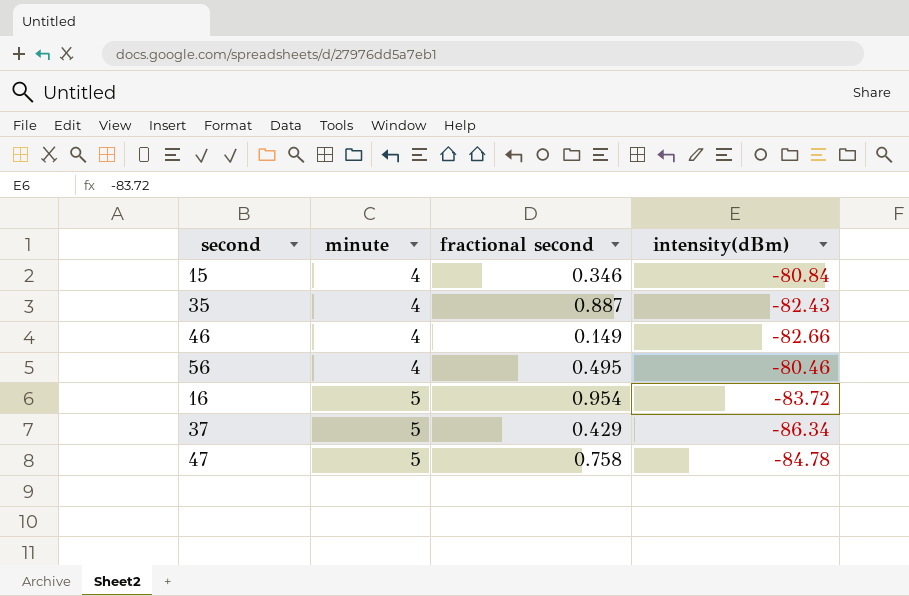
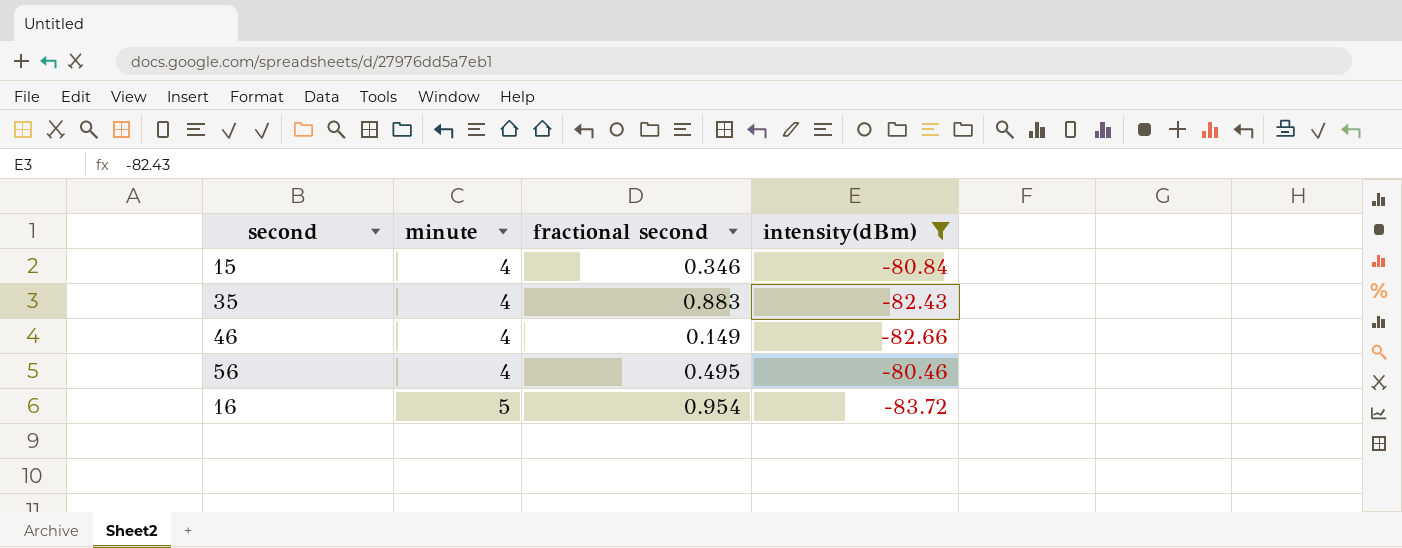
filter: none -> intensity(dBm) >= -83.72
35 | fractional second: 0.887 -> 0.883

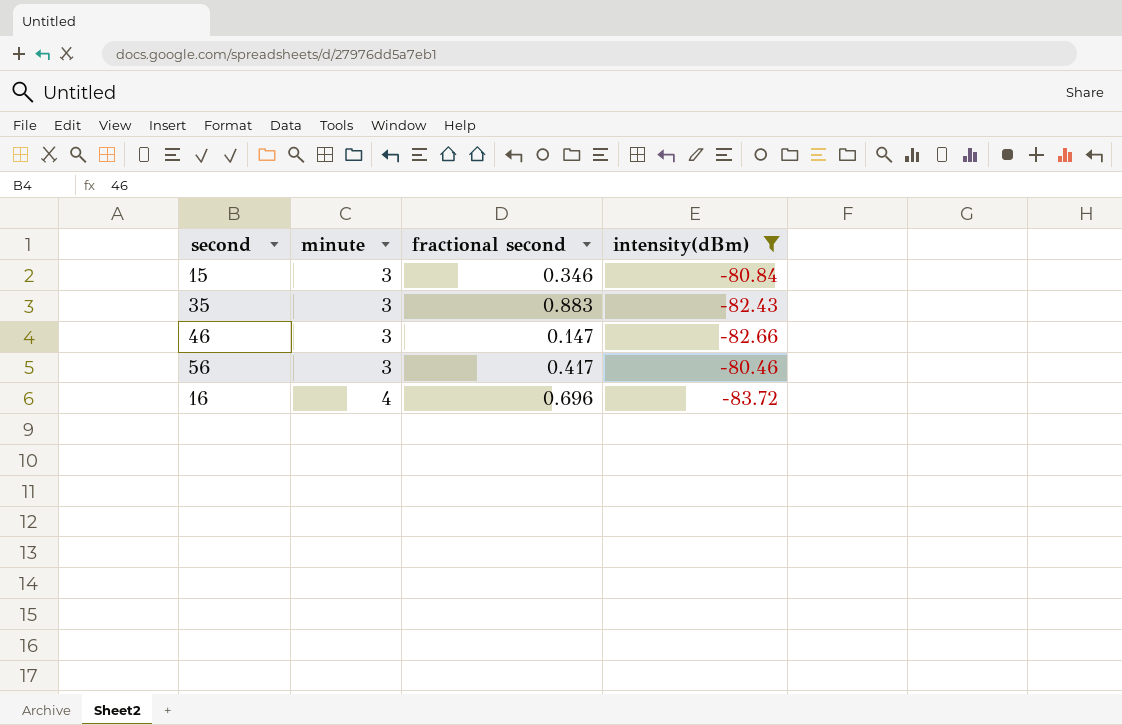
15 | minute: 4 -> 3
35 | minute: 4 -> 3
46 | minute: 4 -> 3
46 | fractional second: 0.149 -> 0.147
56 | minute: 4 -> 3
56 | fractional second: 0.495 -> 0.417
16 | minute: 5 -> 4
16 | fractional second: 0.954 -> 0.696

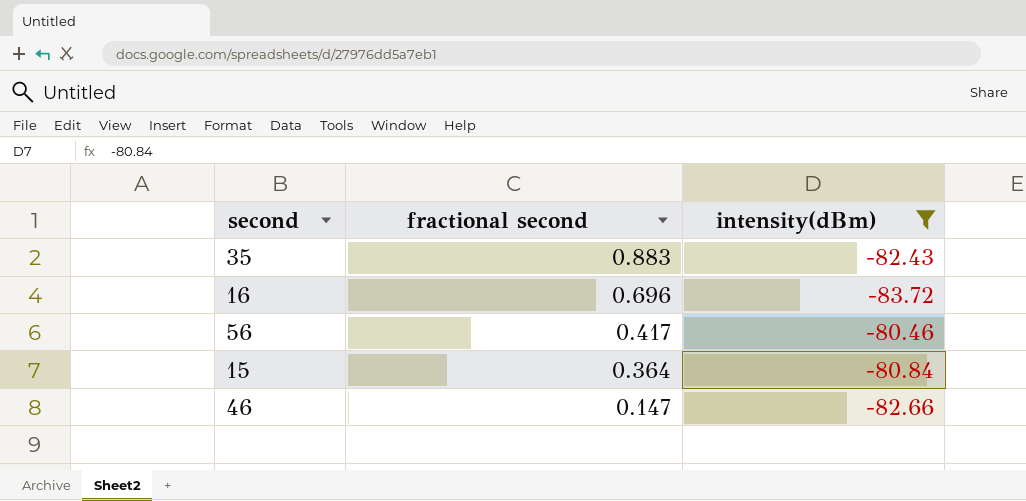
row order: minute ascending -> fractional second descending
column minute | position: 2 -> none
15 | fractional second: 0.346 -> 0.364

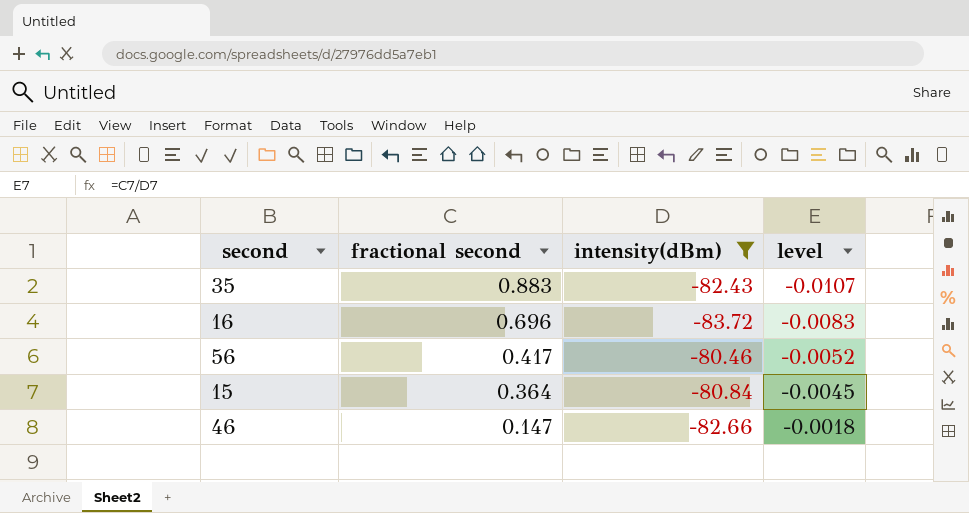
column level | formula: none -> [fractional second] / [intensity(dBm)]

